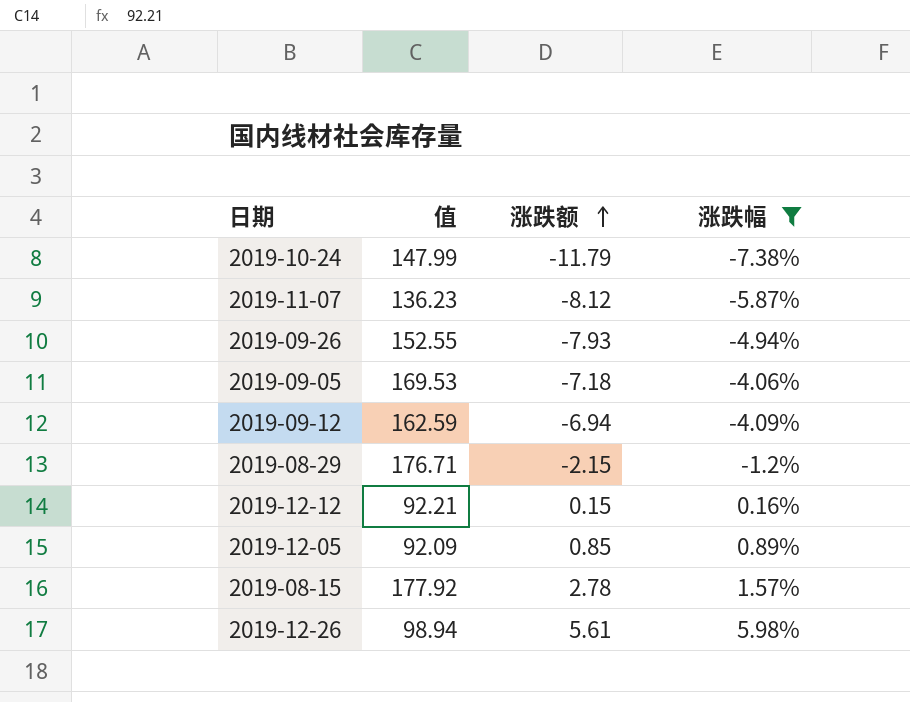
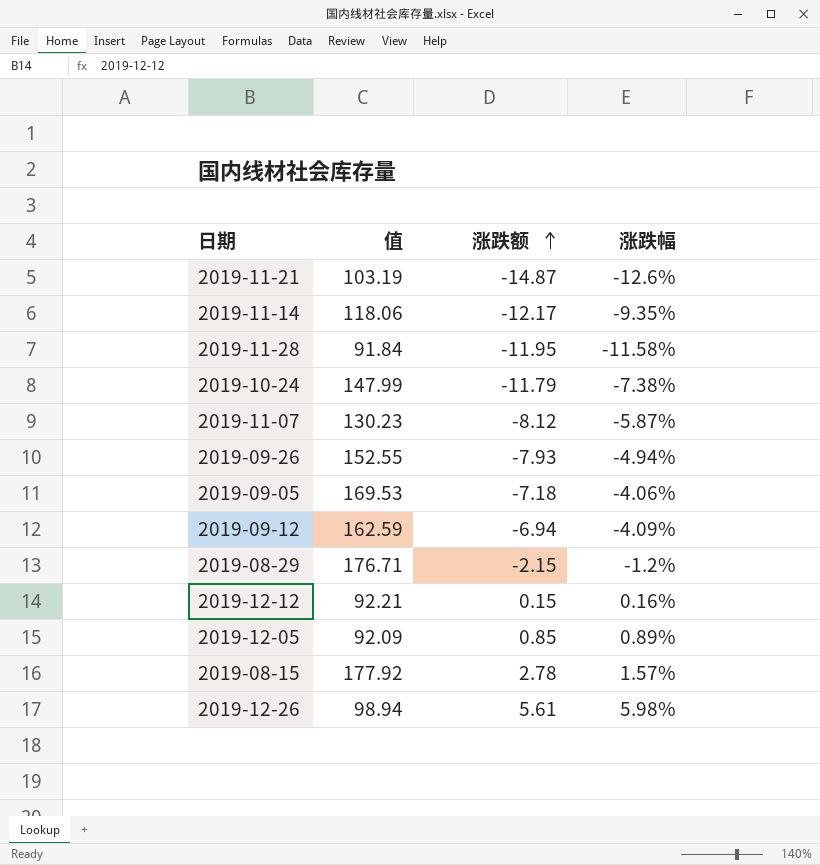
filter: 涨跌幅 >= -7.38% -> none
2019-11-07 | 值: 136.23 -> 130.23

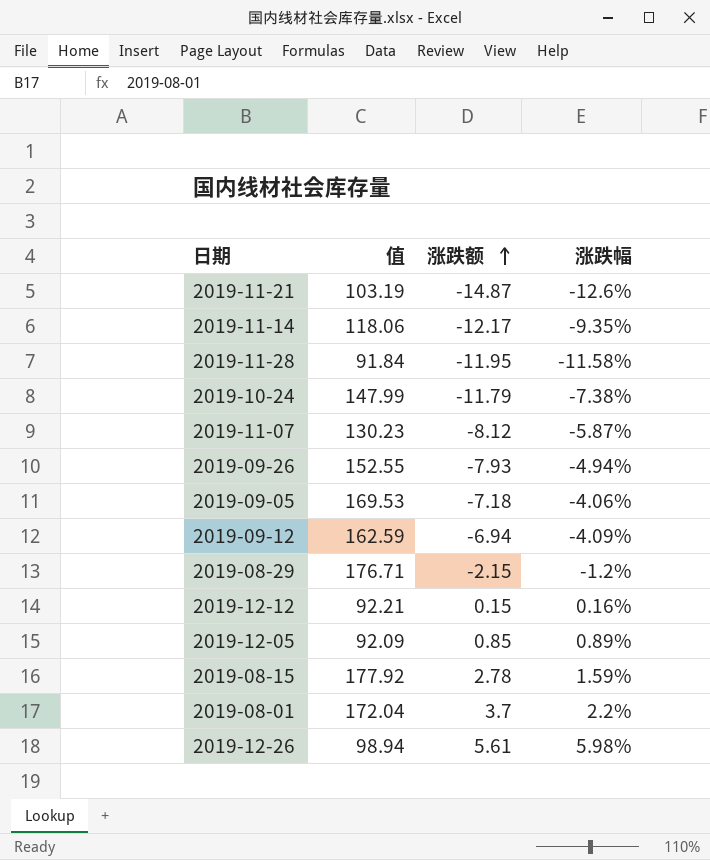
2019-08-15 | 涨跌幅: 1.57% -> 1.59%
row 2019-08-01: none -> 172.04 | 3.7 | 2.2%

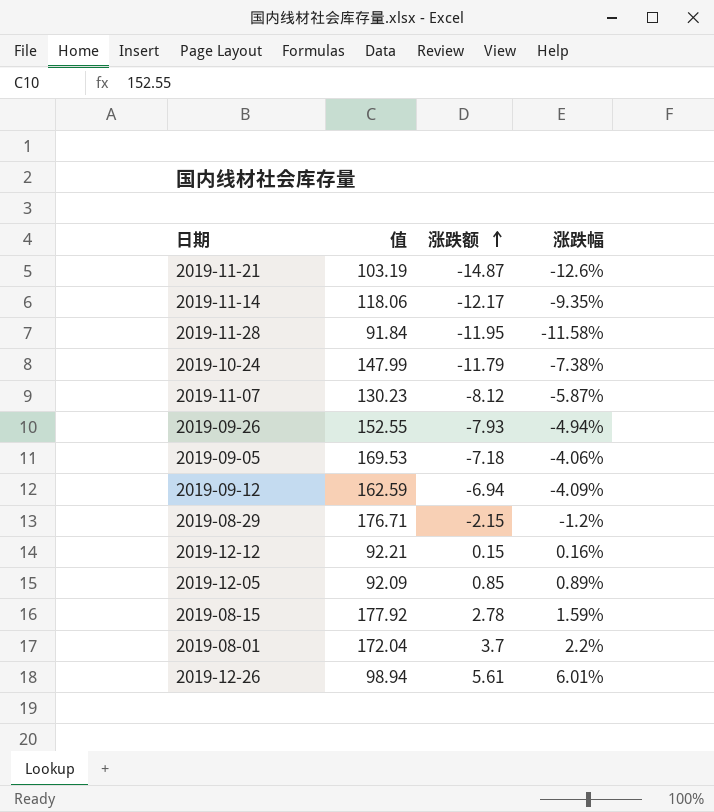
2019-12-26 | 涨跌幅: 5.98% -> 6.01%

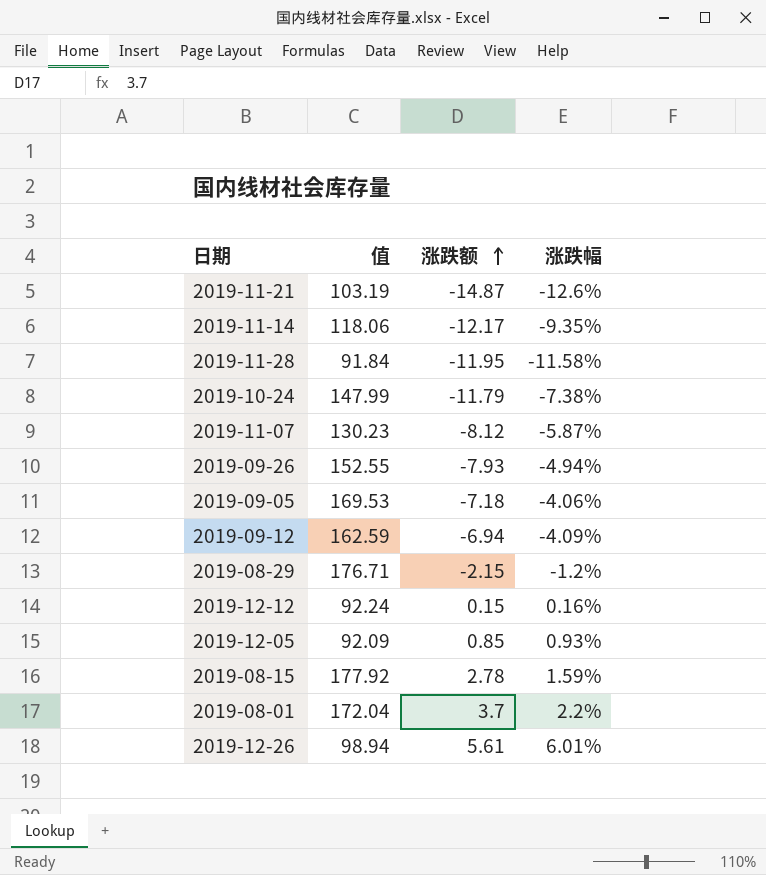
2019-12-12 | 值: 92.21 -> 92.24
2019-12-05 | 涨跌幅: 0.89% -> 0.93%

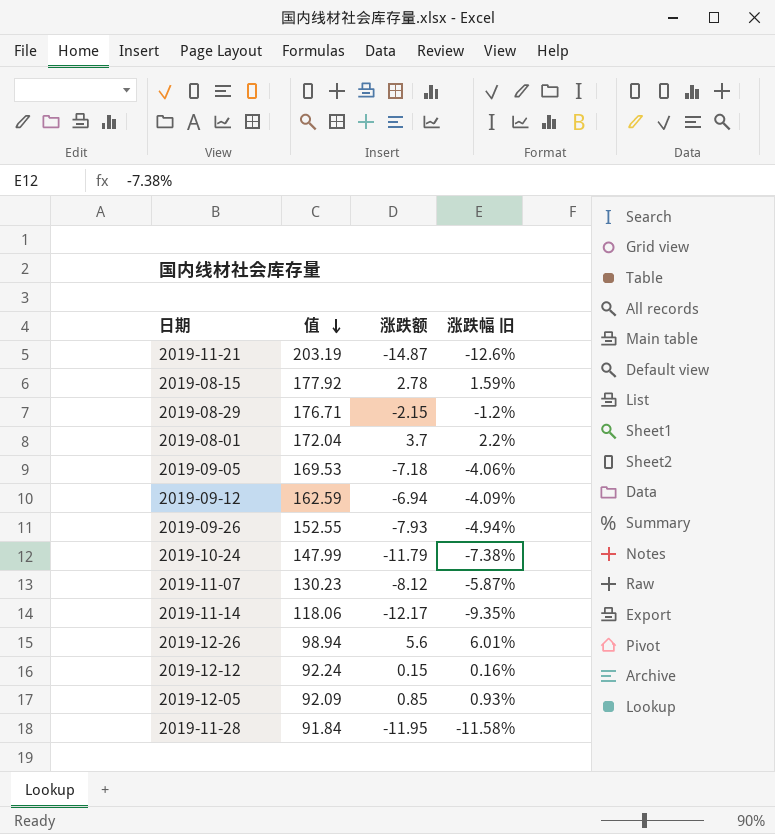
row order: 涨跌额 ascending -> 值 descending
column name: 涨跌幅 -> 涨跌幅 旧
2019-11-21 | 值: 103.19 -> 203.19
2019-12-26 | 涨跌额: 5.61 -> 5.6

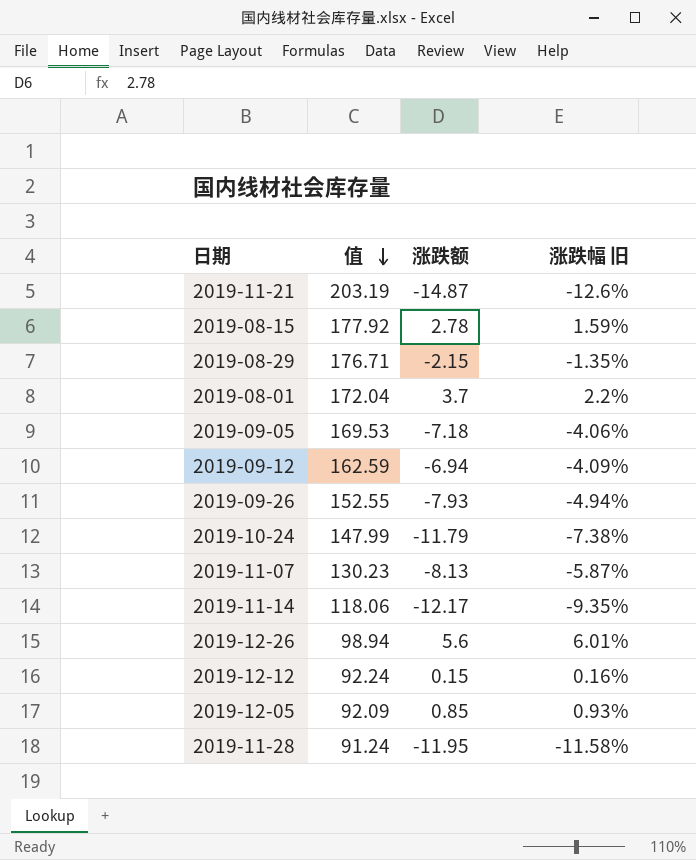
2019-08-29 | 涨跌幅 旧: -1.2% -> -1.35%
2019-11-07 | 涨跌额: -8.12 -> -8.13
2019-11-28 | 值: 91.84 -> 91.24

